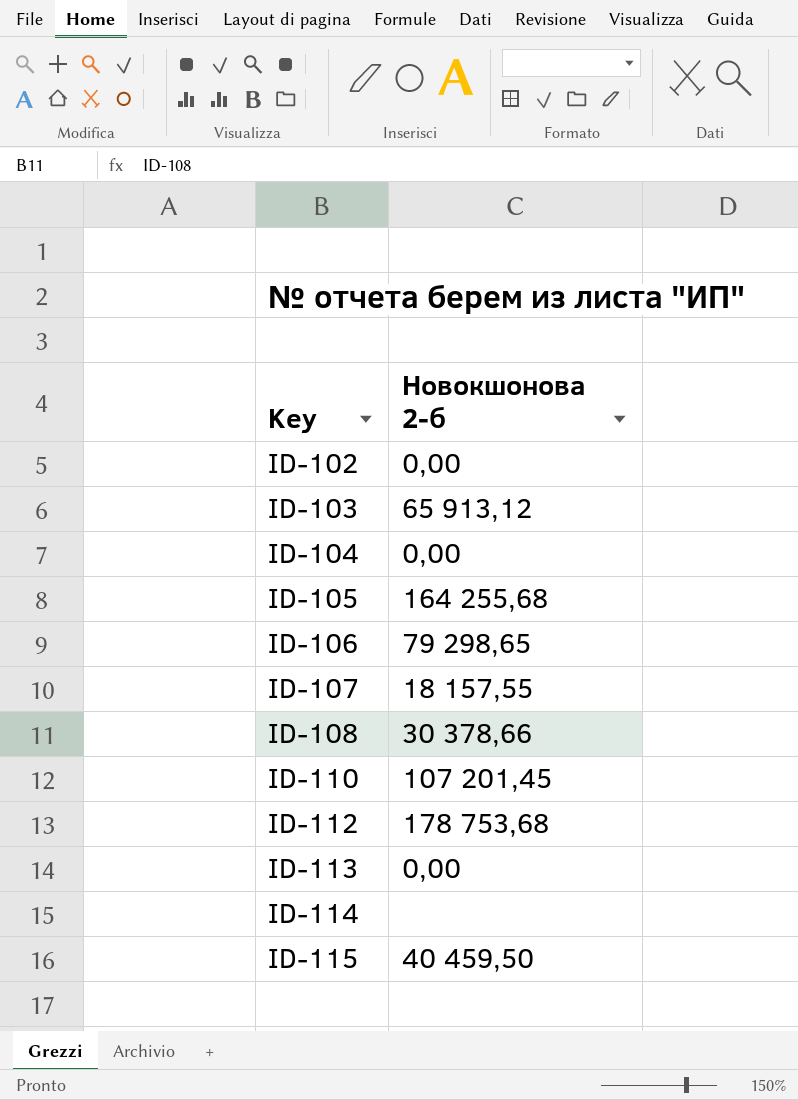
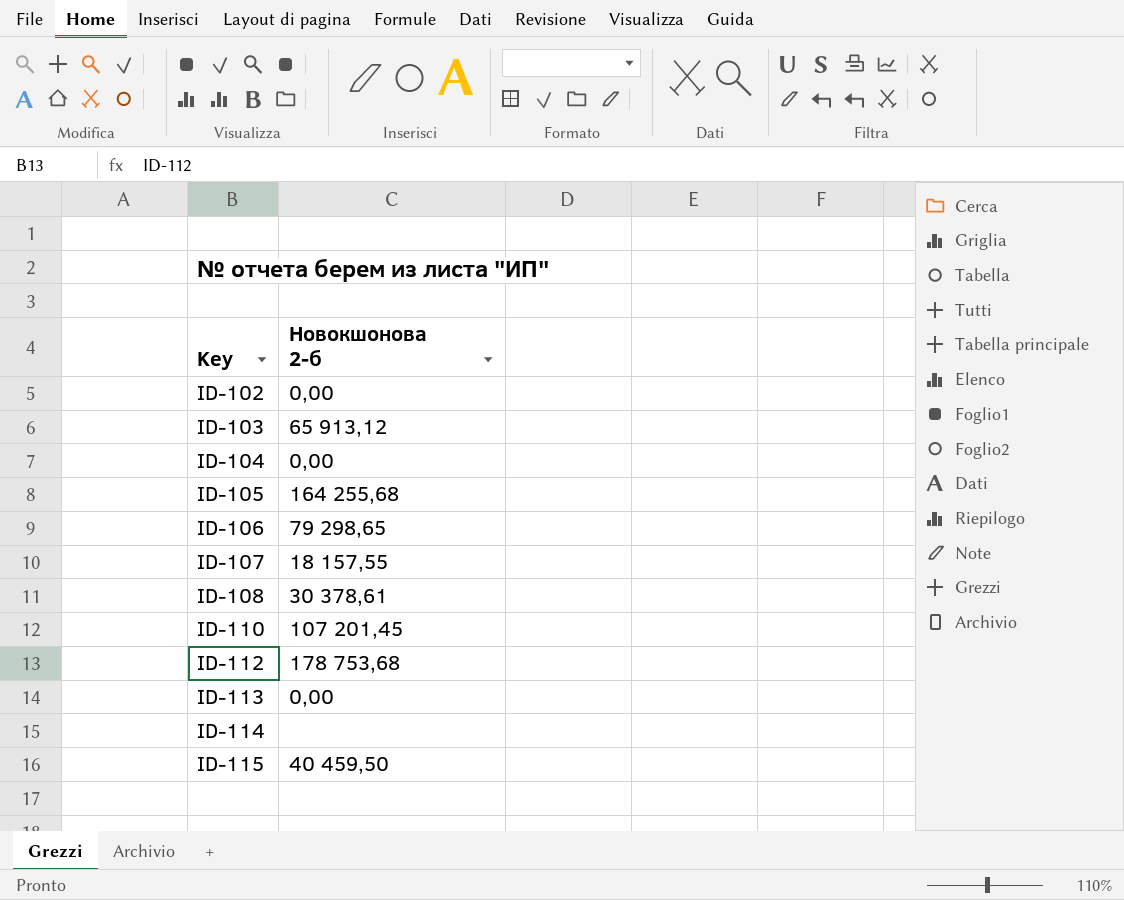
ID-108 | Новокшонова 2-б: 30 378,66 -> 30 378,61

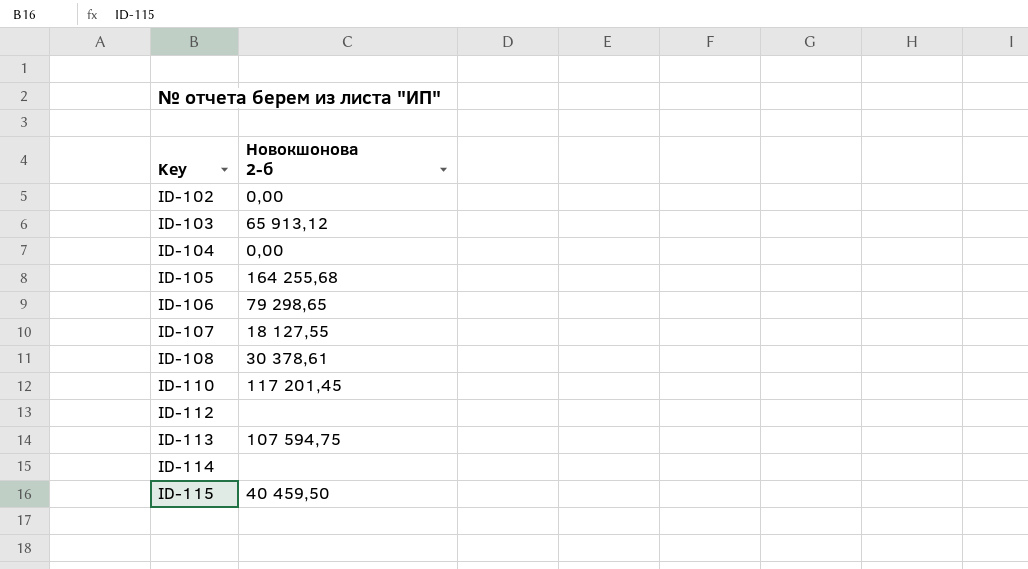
ID-107 | Новокшонова 2-б: 18 157,55 -> 18 127,55
ID-110 | Новокшонова 2-б: 107 201,45 -> 117 201,45
ID-112 | Новокшонова 2-б: 178 753,68 -> none
ID-113 | Новокшонова 2-б: 0,00 -> 107 594,75

